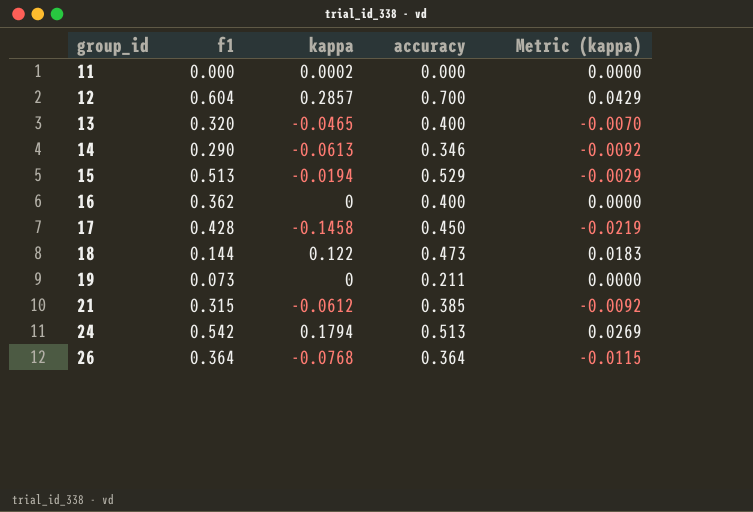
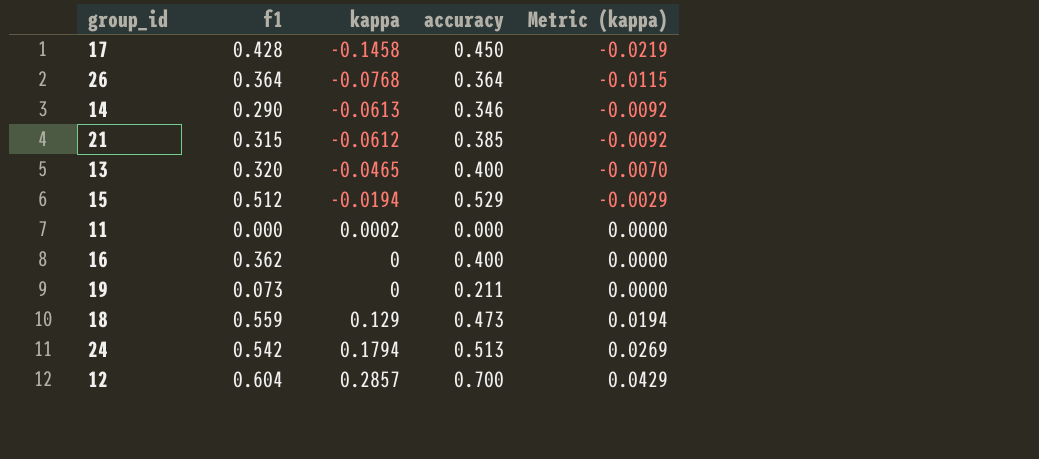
row order: group_id ascending -> Metric (kappa) ascending
15 | f1: 0.513 -> 0.512
18 | f1: 0.144 -> 0.559
18 | kappa: 0.122 -> 0.129
18 | Metric (kappa): 0.0183 -> 0.0194

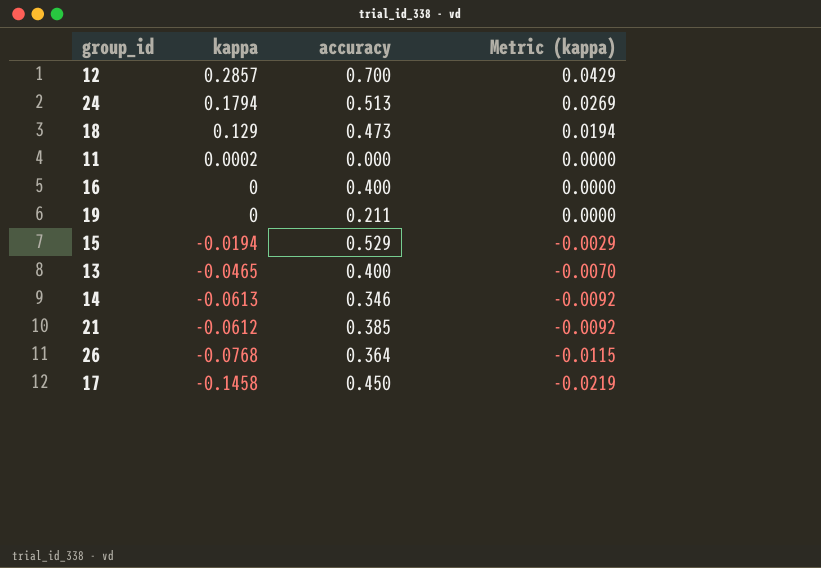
row order: Metric (kappa) ascending -> Metric (kappa) descending
column f1 | position: 2 -> none

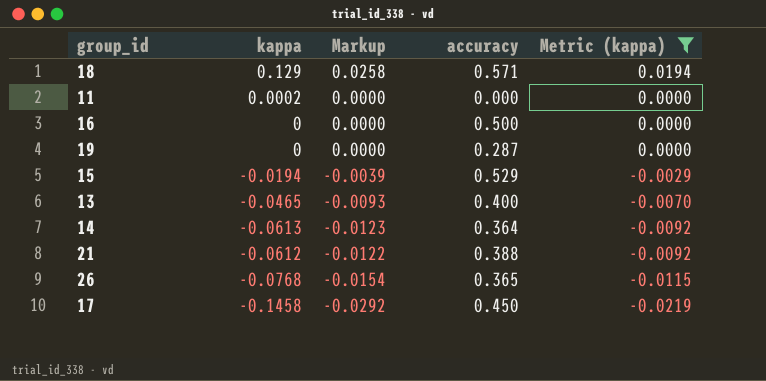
filter: none -> Metric (kappa) <= 0.0194
column Markup | formula: none -> [kappa] * 0.2
18 | accuracy: 0.473 -> 0.571
16 | accuracy: 0.400 -> 0.500
19 | accuracy: 0.211 -> 0.287
14 | accuracy: 0.346 -> 0.364
21 | accuracy: 0.385 -> 0.388
26 | accuracy: 0.364 -> 0.365

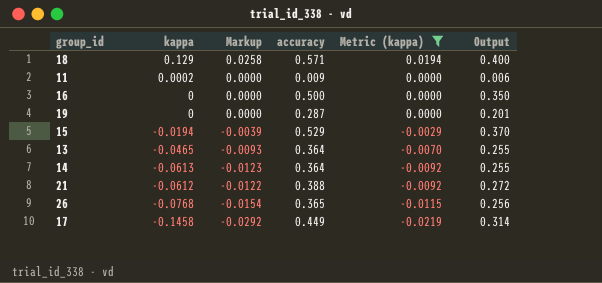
column Output | formula: none -> [accuracy] * 0.7
11 | accuracy: 0.000 -> 0.009
13 | accuracy: 0.400 -> 0.364
17 | accuracy: 0.450 -> 0.449

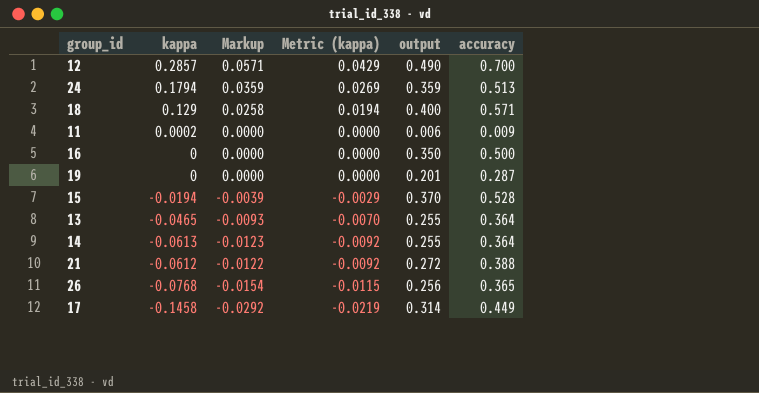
filter: Metric (kappa) <= 0.0194 -> none
column name: Output -> output
column accuracy | position: 4 -> 6
15 | accuracy: 0.529 -> 0.528

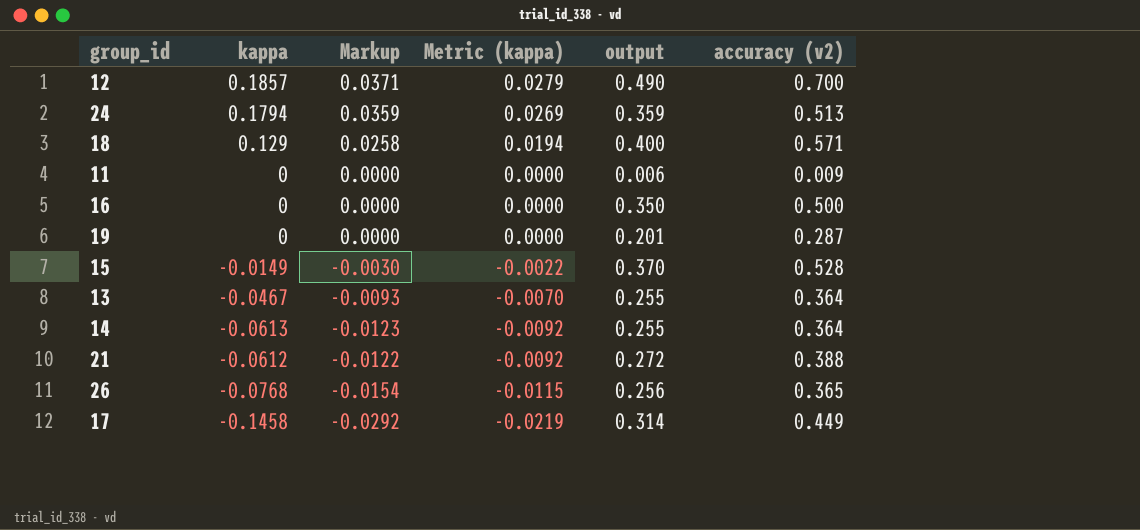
column name: accuracy -> accuracy (v2)
12 | kappa: 0.2857 -> 0.1857
12 | Markup: 0.0571 -> 0.0371
12 | Metric (kappa): 0.0429 -> 0.0279
11 | kappa: 0.0002 -> 0
15 | kappa: -0.0194 -> -0.0149
15 | Markup: -0.0039 -> -0.0030
15 | Metric (kappa): -0.0029 -> -0.0022
13 | kappa: -0.0465 -> -0.0467

